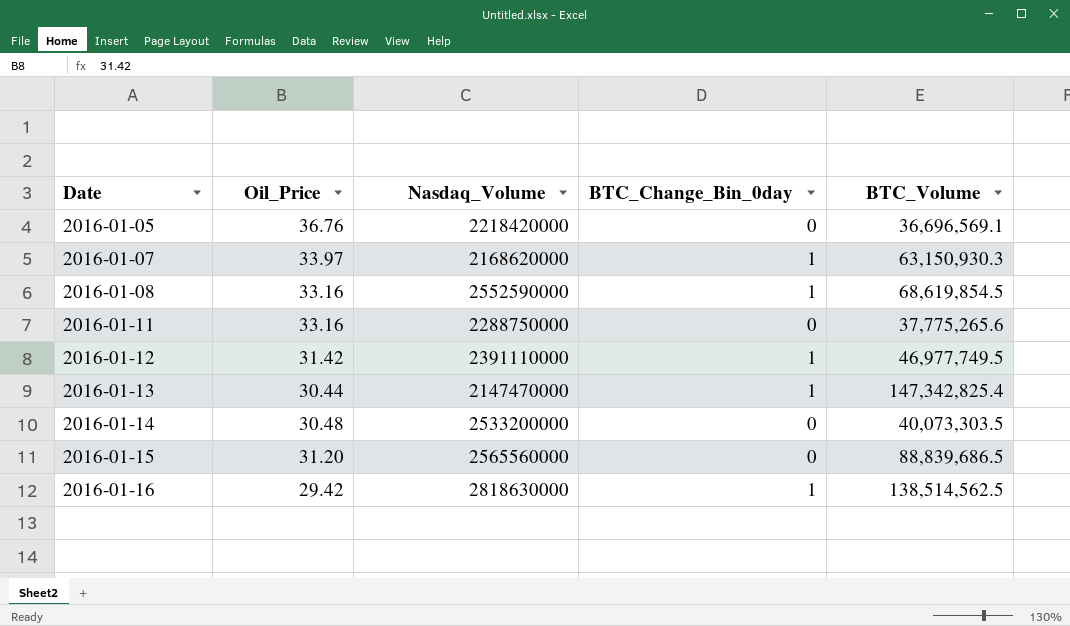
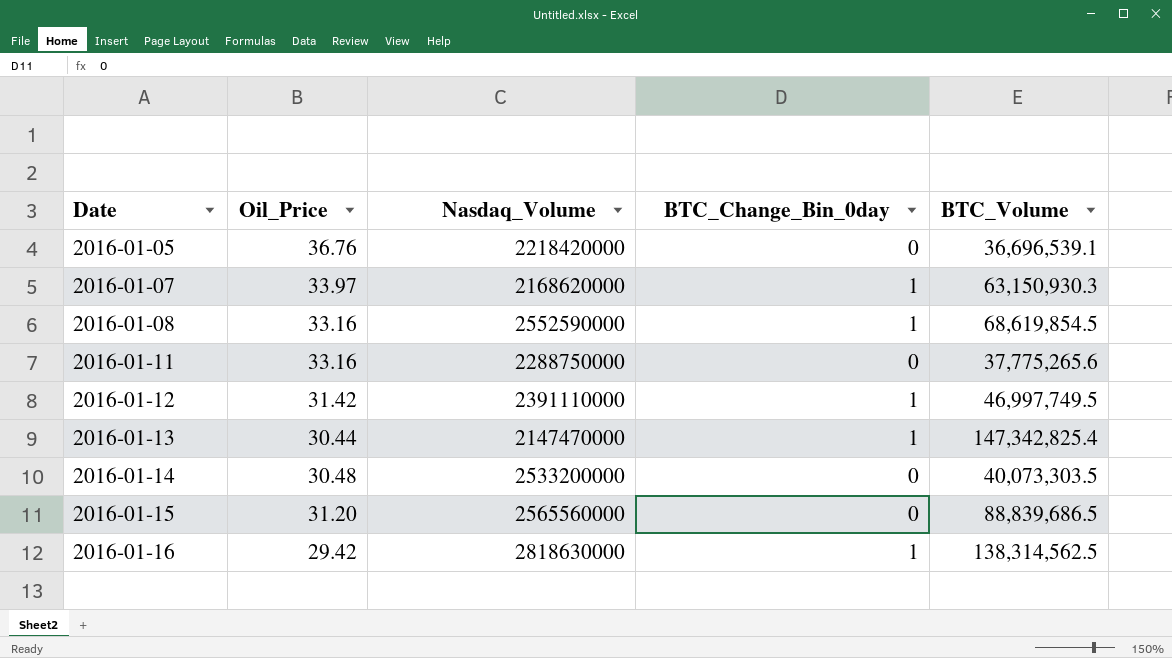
2016-01-05 | BTC_Volume: 36,696,569.1 -> 36,696,539.1
2016-01-12 | BTC_Volume: 46,977,749.5 -> 46,997,749.5
2016-01-16 | BTC_Volume: 138,514,562.5 -> 138,314,562.5

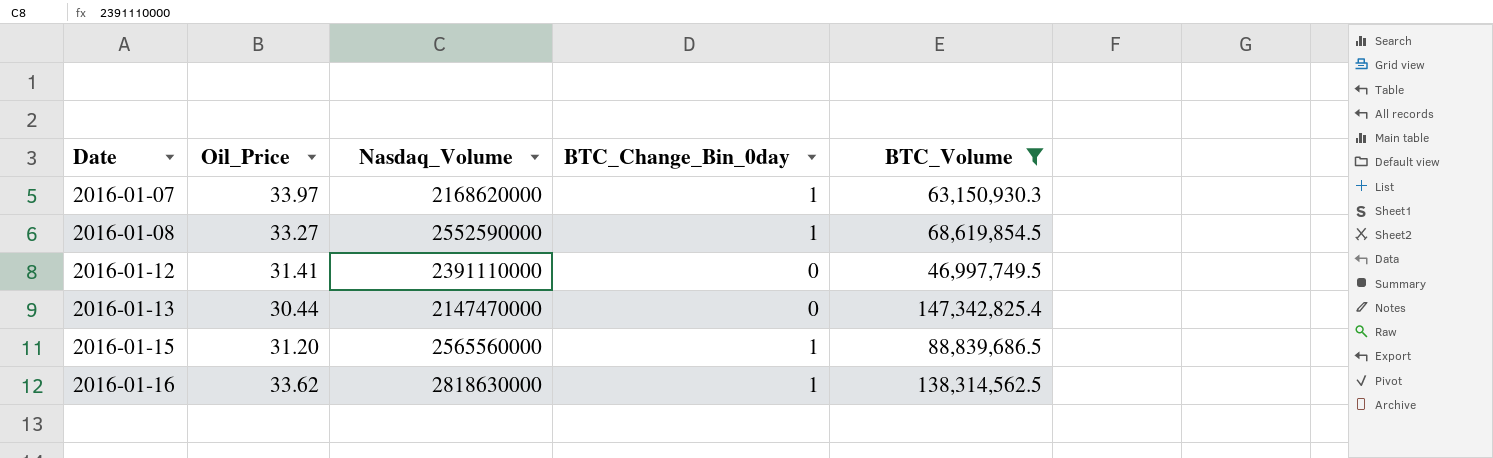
filter: none -> BTC_Volume >= 46,997,749.5
2016-01-08 | Oil_Price: 33.16 -> 33.27
2016-01-12 | Oil_Price: 31.42 -> 31.41
2016-01-12 | BTC_Change_Bin_0day: 1 -> 0
2016-01-13 | BTC_Change_Bin_0day: 1 -> 0
2016-01-15 | BTC_Change_Bin_0day: 0 -> 1
2016-01-16 | Oil_Price: 29.42 -> 33.62

